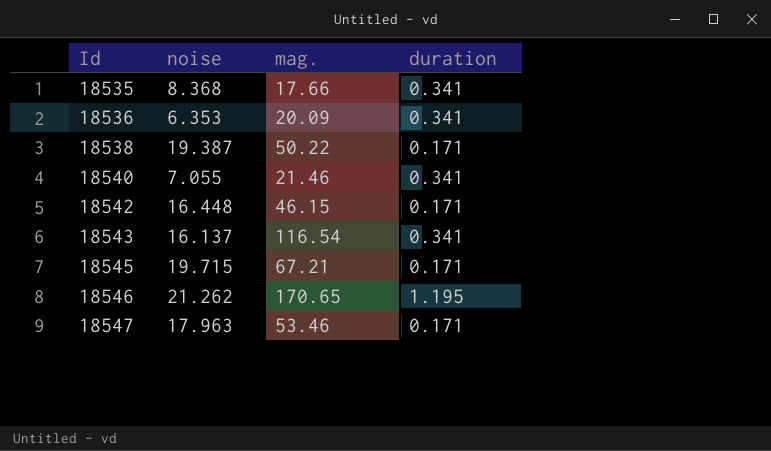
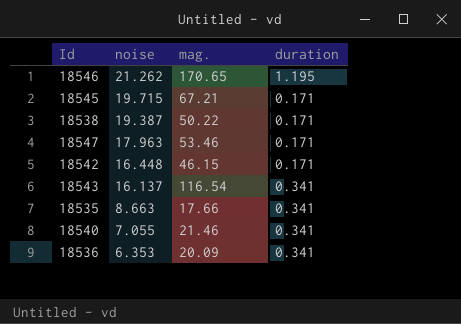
row order: Id ascending -> noise descending
18535 | noise: 8.368 -> 8.663

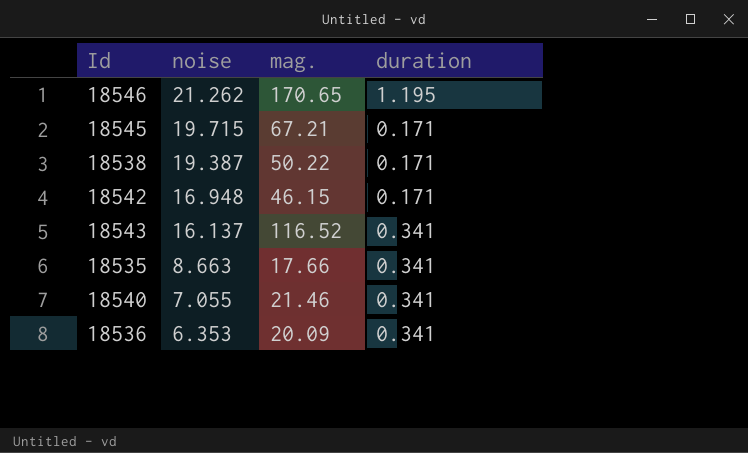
row 18547: 17.963 | 53.46 | 0.171 -> none
18542 | noise: 16.448 -> 16.948
18543 | mag.: 116.54 -> 116.52

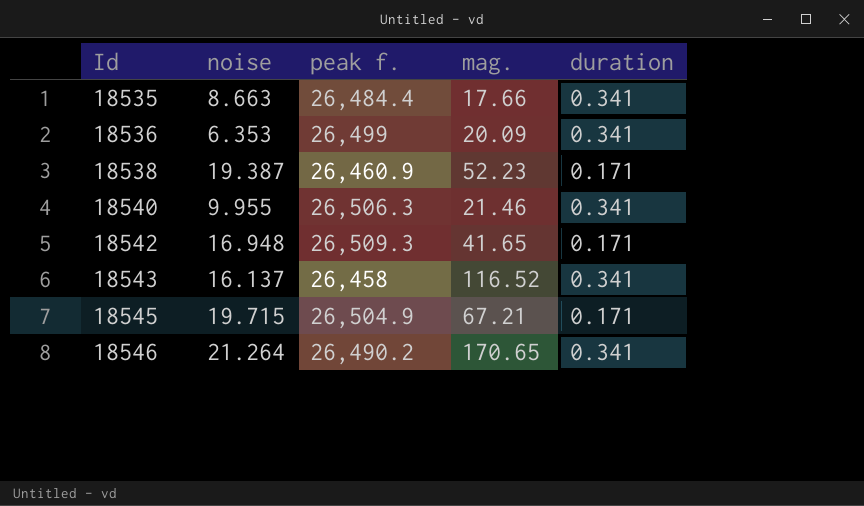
row order: noise descending -> Id ascending
column peak f. | position: none -> 3
18538 | mag.: 50.22 -> 52.23
18540 | noise: 7.055 -> 9.955
18542 | mag.: 46.15 -> 41.65
18546 | noise: 21.262 -> 21.264
18546 | duration: 1.195 -> 0.341

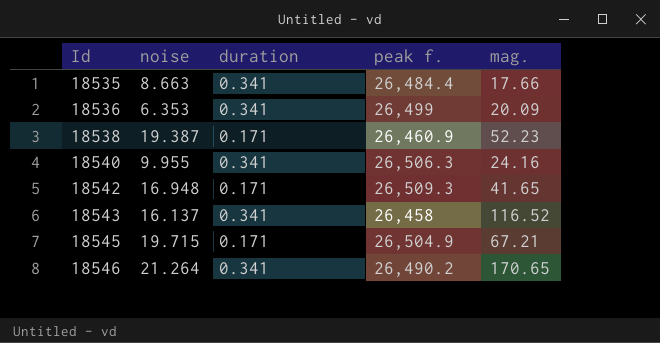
column duration | position: 5 -> 3
18540 | mag.: 21.46 -> 24.16

